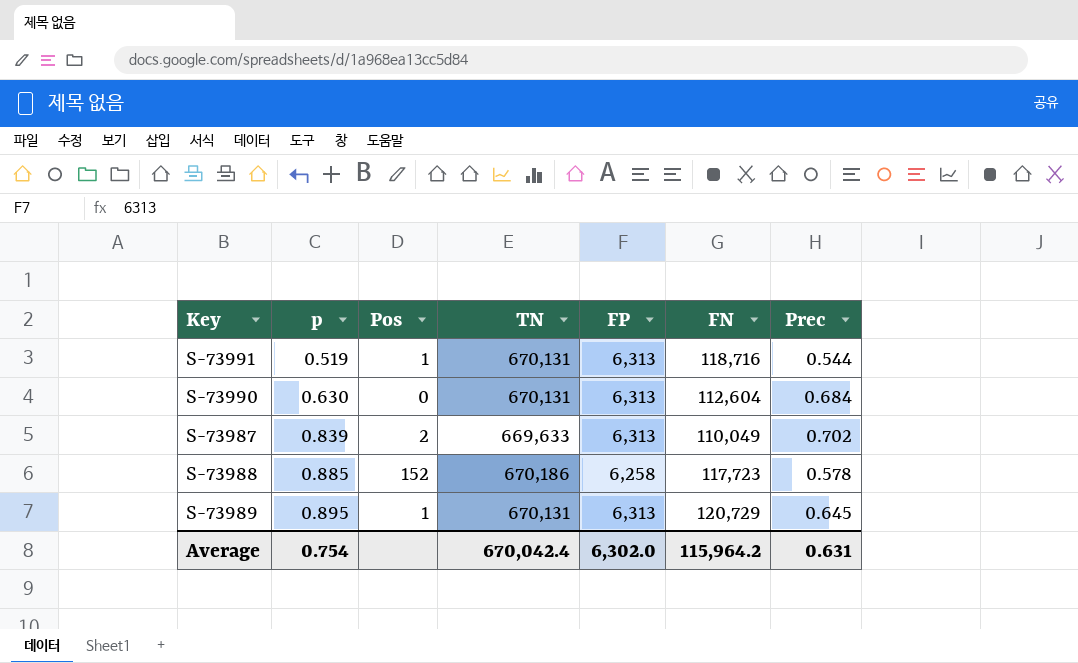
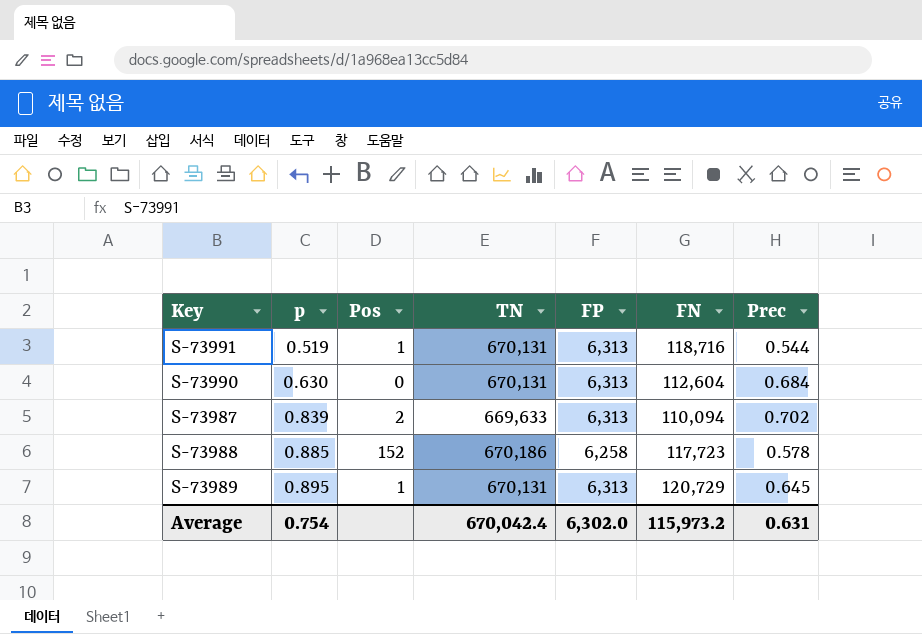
S-73987 | FN: 110,049 -> 110,094
Average | FN: 115,964.2 -> 115,973.2

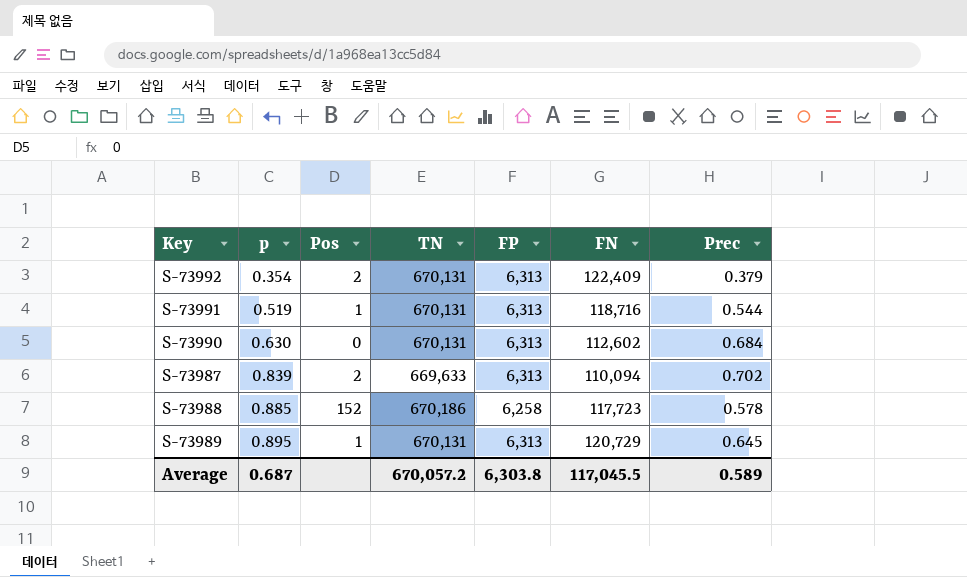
row S-73992: none -> 0.354 | 2 | 670,131 | 6,313 | 122,409 | 0.379
S-73990 | FN: 112,604 -> 112,602
Average | p: 0.754 -> 0.687
Average | TN: 670,042.4 -> 670,057.2
Average | FP: 6,302.0 -> 6,303.8
Average | FN: 115,973.2 -> 117,045.5
Average | Prec: 0.631 -> 0.589

